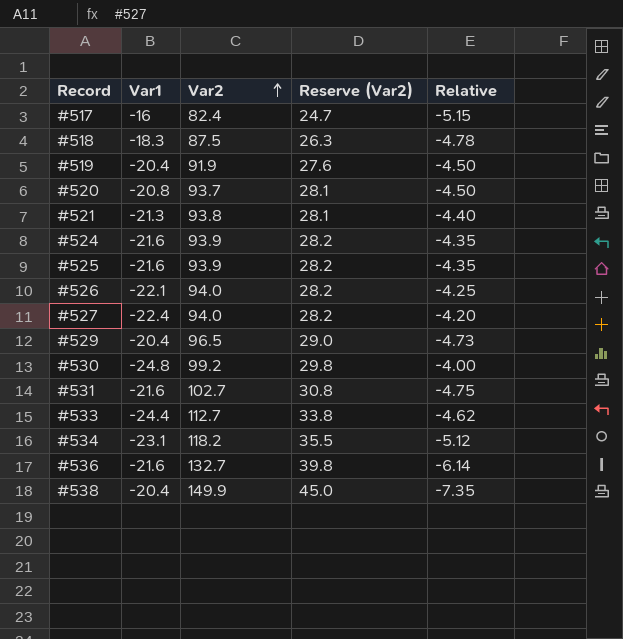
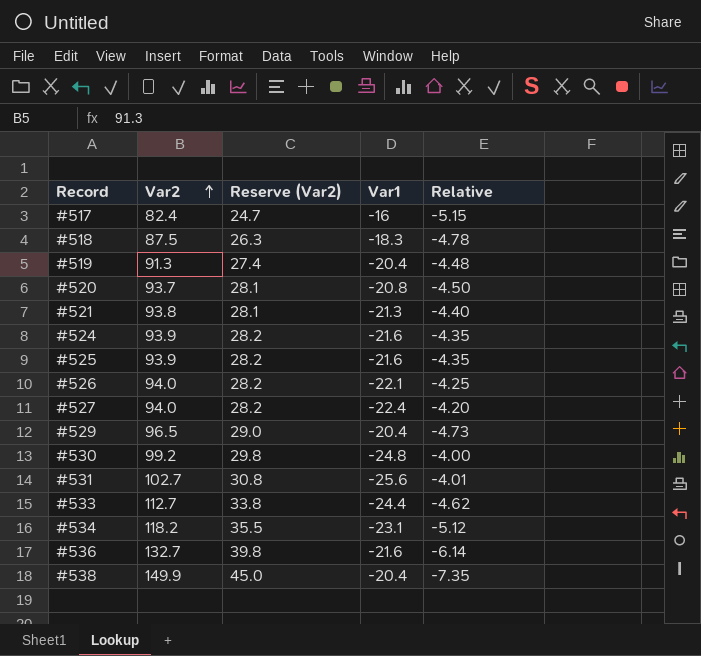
column Var1 | position: 2 -> 4
#519 | Var2: 91.9 -> 91.3
#519 | Reserve (Var2): 27.6 -> 27.4
#519 | Relative: -4.50 -> -4.48
#531 | Var1: -21.6 -> -25.6
#531 | Relative: -4.75 -> -4.01

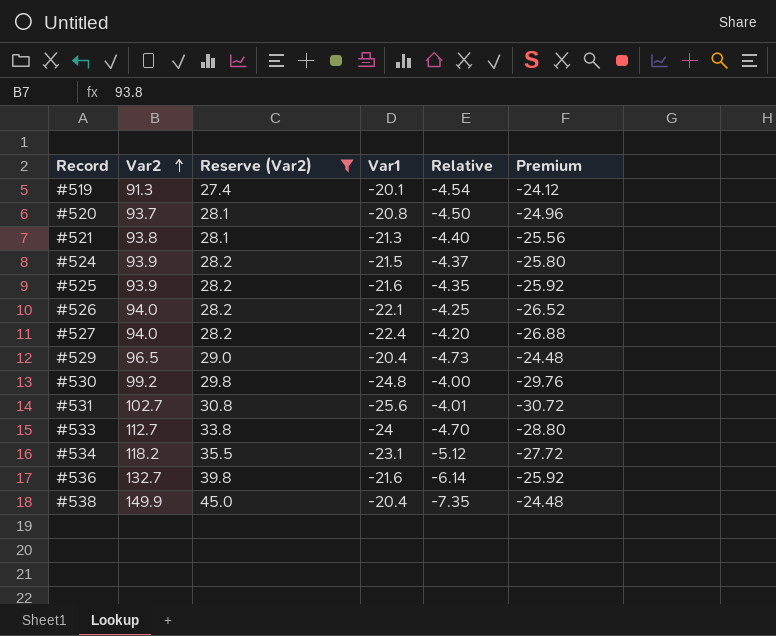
filter: none -> Reserve (Var2) >= 27.4
column Premium | formula: none -> [Var1] * 1.2
#519 | Var1: -20.4 -> -20.1
#519 | Relative: -4.48 -> -4.54
#524 | Var1: -21.6 -> -21.5
#524 | Relative: -4.35 -> -4.37
#533 | Var1: -24.4 -> -24
#533 | Relative: -4.62 -> -4.70

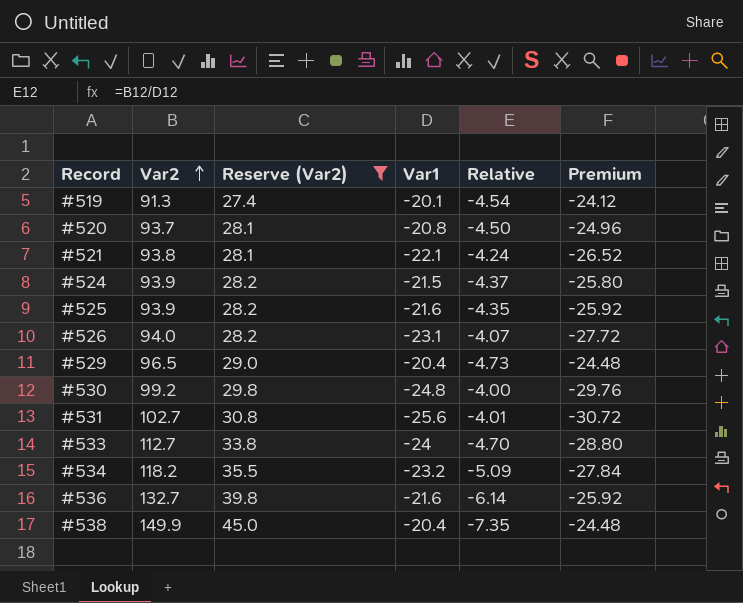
row #527: 94.0 | 28.2 | -22.4 | -4.20 | -26.88 -> none
#521 | Var1: -21.3 -> -22.1
#521 | Relative: -4.40 -> -4.24
#521 | Premium: -25.56 -> -26.52
#526 | Var1: -22.1 -> -23.1
#526 | Relative: -4.25 -> -4.07
#526 | Premium: -26.52 -> -27.72
#534 | Var1: -23.1 -> -23.2
#534 | Relative: -5.12 -> -5.09
#534 | Premium: -27.72 -> -27.84

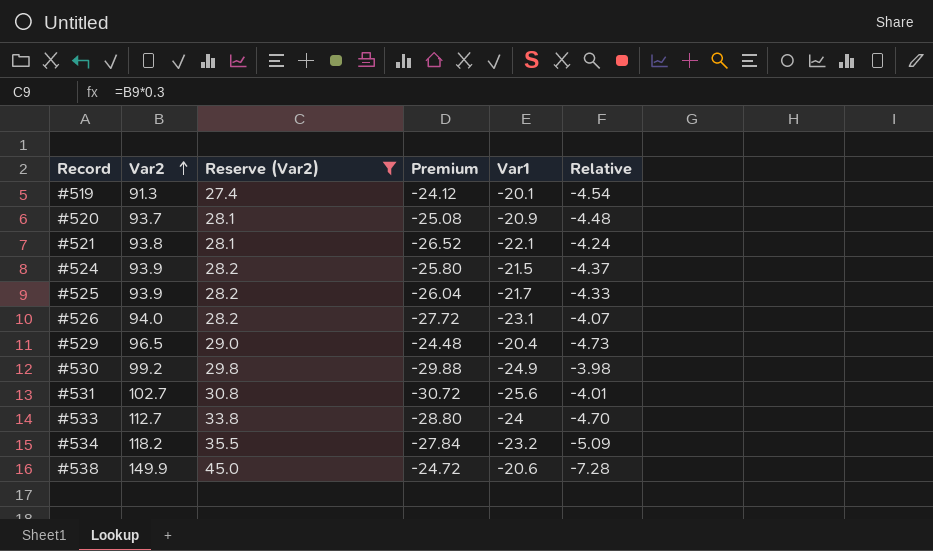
column Premium | position: 6 -> 4
row #536: 132.7 | 39.8 | -21.6 | -6.14 | -25.92 -> none
#520 | Premium: -24.96 -> -25.08
#520 | Var1: -20.8 -> -20.9
#520 | Relative: -4.50 -> -4.48
#525 | Premium: -25.92 -> -26.04
#525 | Var1: -21.6 -> -21.7
#525 | Relative: -4.35 -> -4.33
#530 | Premium: -29.76 -> -29.88
#530 | Var1: -24.8 -> -24.9
#530 | Relative: -4.00 -> -3.98
#538 | Premium: -24.48 -> -24.72
#538 | Var1: -20.4 -> -20.6
#538 | Relative: -7.35 -> -7.28

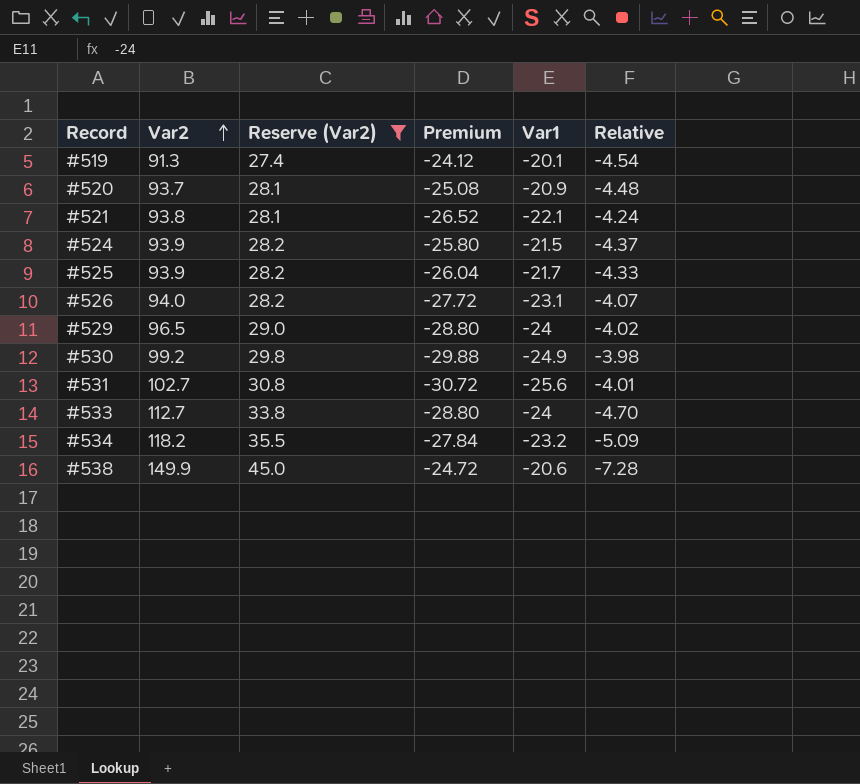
#529 | Premium: -24.48 -> -28.80
#529 | Var1: -20.4 -> -24
#529 | Relative: -4.73 -> -4.02

